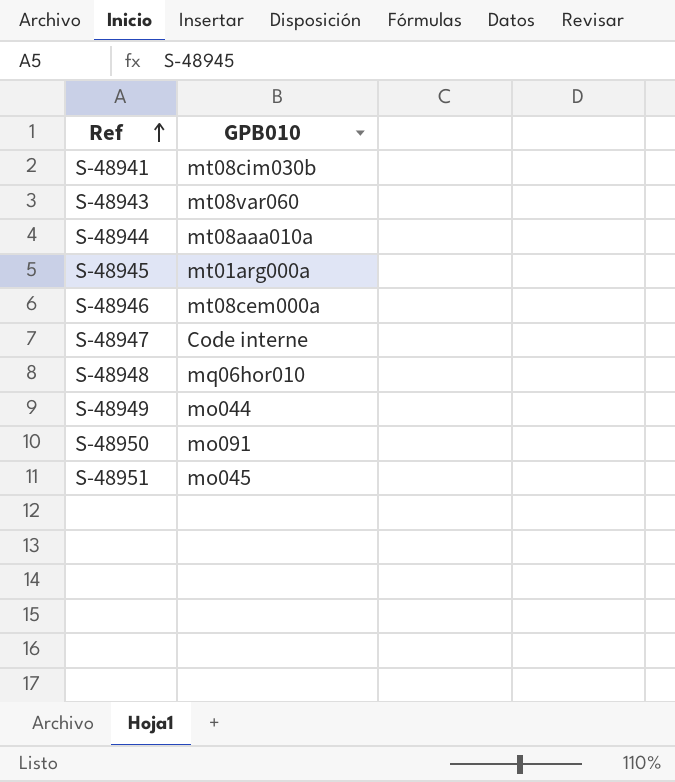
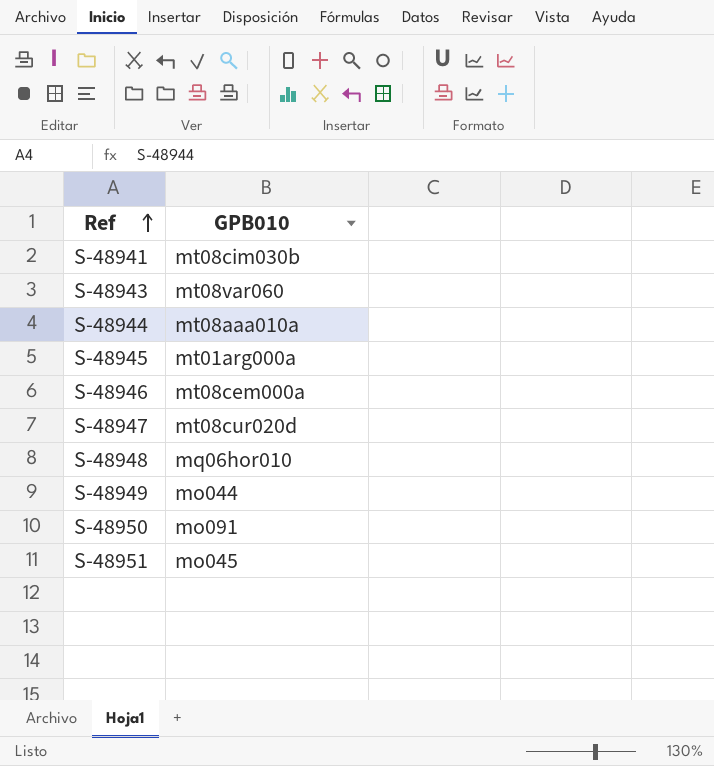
S-48947 | GPB010: Code interne -> mt08cur020d

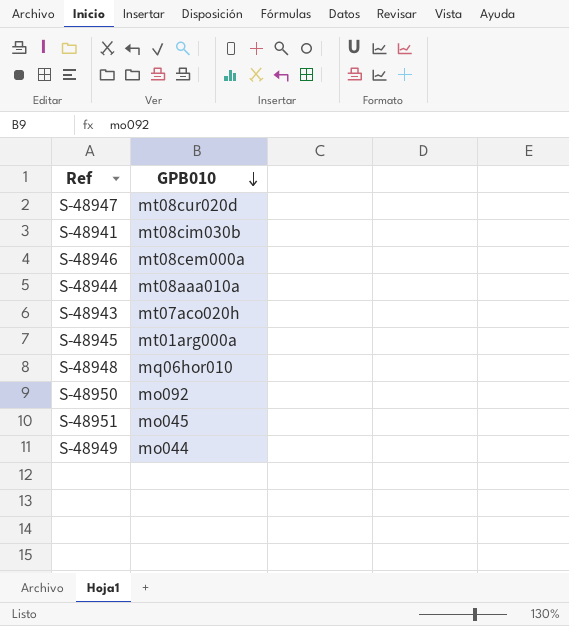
row order: Ref ascending -> GPB010 descending
S-48943 | GPB010: mt08var060 -> mt07aco020h
S-48950 | GPB010: mo091 -> mo092

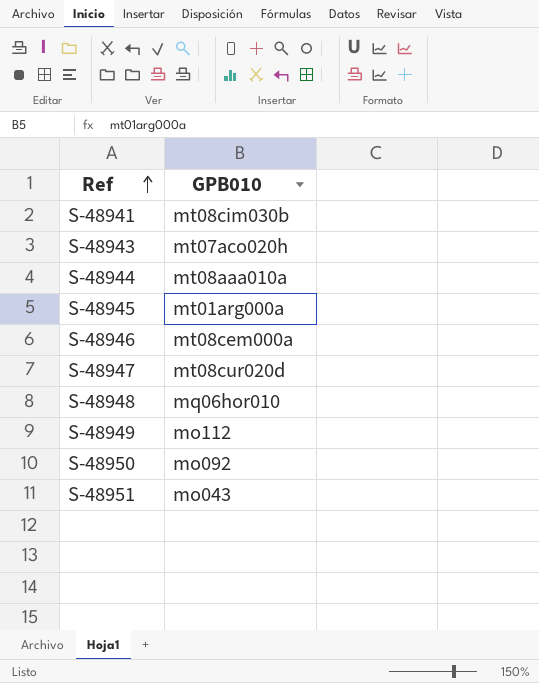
row order: GPB010 descending -> Ref ascending
S-48949 | GPB010: mo044 -> mo112
S-48951 | GPB010: mo045 -> mo043

